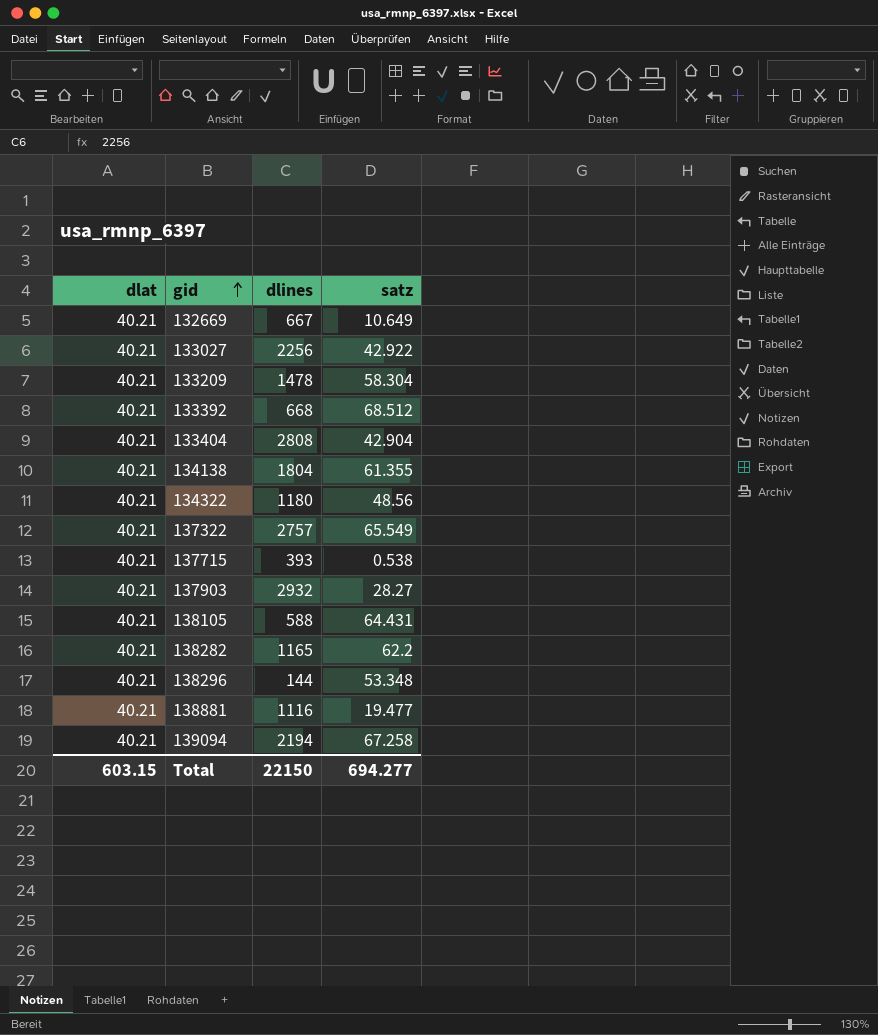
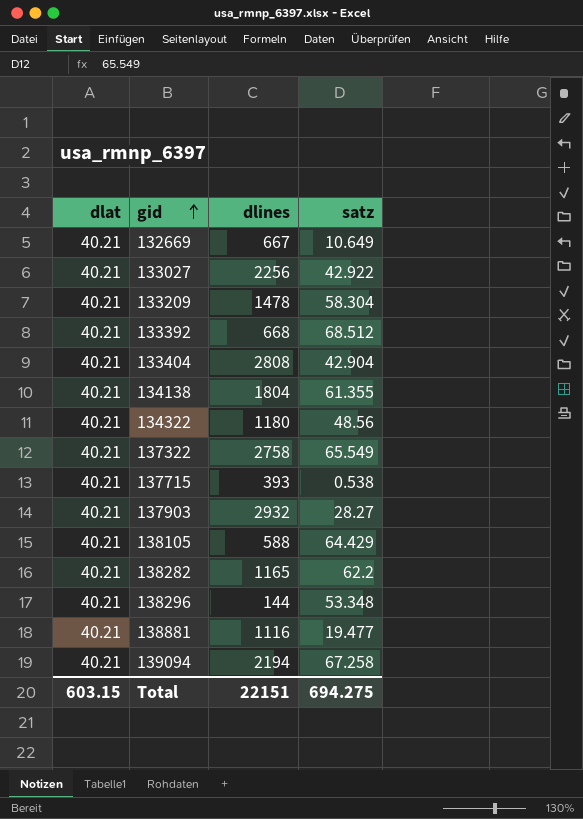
137322 | dlines: 2757 -> 2758
138105 | satz: 64.431 -> 64.429
Total | dlines: 22150 -> 22151
Total | satz: 694.277 -> 694.275

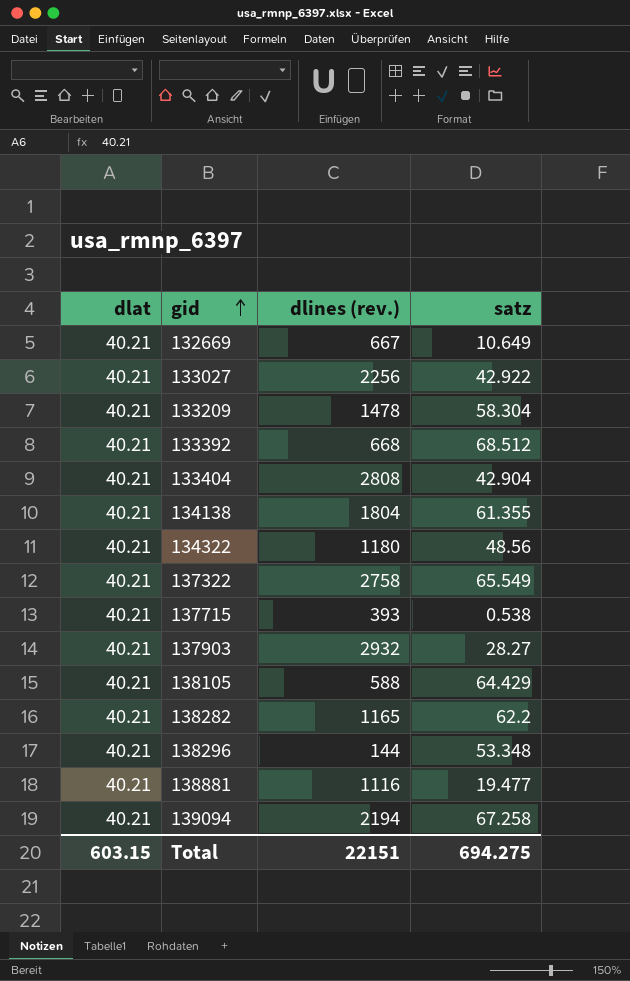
column name: dlines -> dlines (rev.)

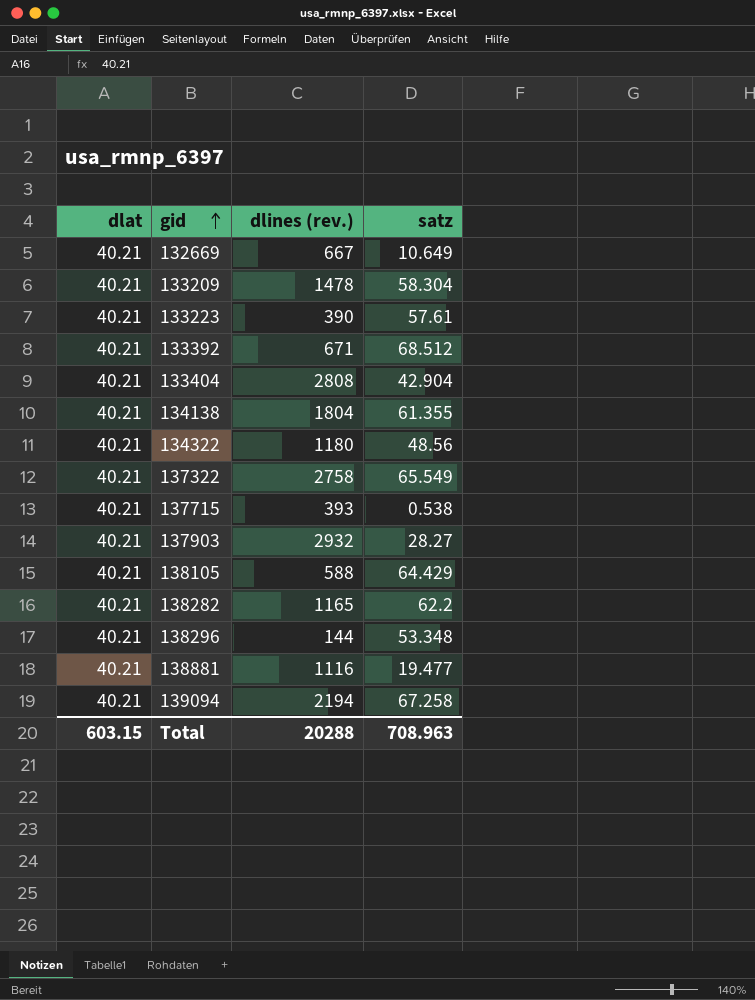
row 133027: 40.21 | 2256 | 42.922 -> none
row 133223: none -> 40.21 | 390 | 57.61
133392 | dlines (rev.): 668 -> 671
Total | dlines (rev.): 22151 -> 20288
Total | satz: 694.275 -> 708.963

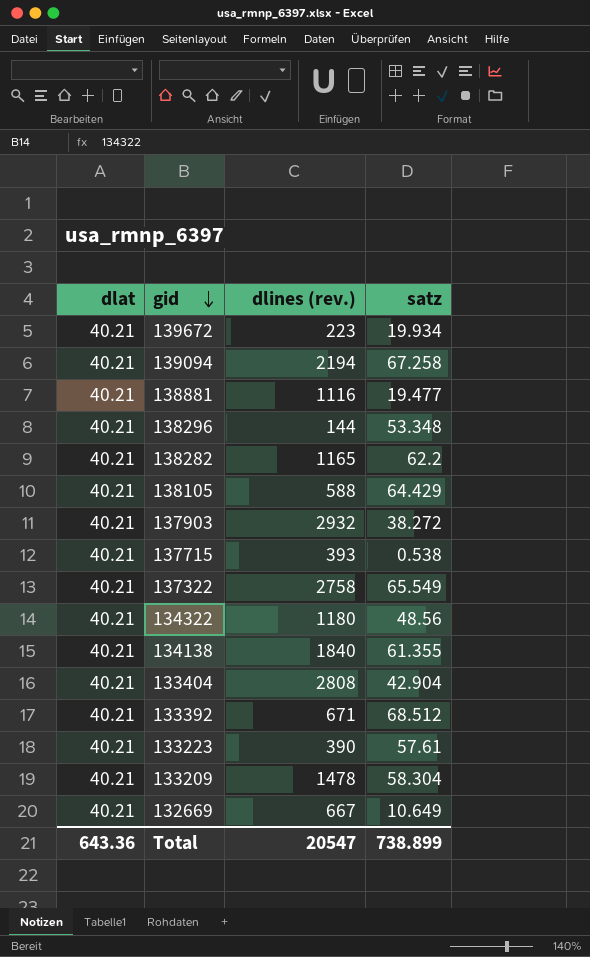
row order: gid ascending -> gid descending
row 139672: none -> 40.21 | 223 | 19.934
137903 | satz: 28.27 -> 38.272
134138 | dlines (rev.): 1804 -> 1840
Total | dlat: 603.15 -> 643.36
Total | dlines (rev.): 20288 -> 20547
Total | satz: 708.963 -> 738.899

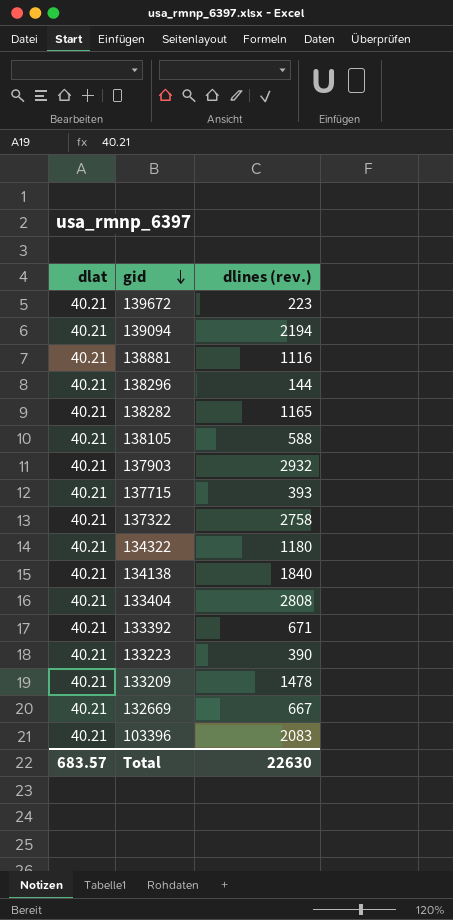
column satz | position: 4 -> none
row 103396: none -> 40.21 | 2083
Total | dlat: 643.36 -> 683.57
Total | dlines (rev.): 20547 -> 22630

